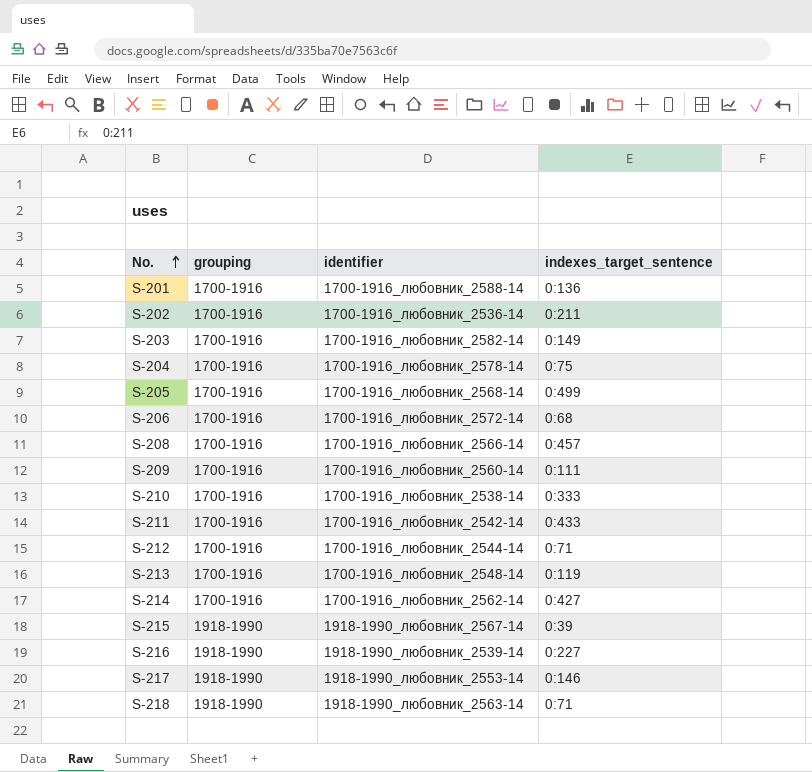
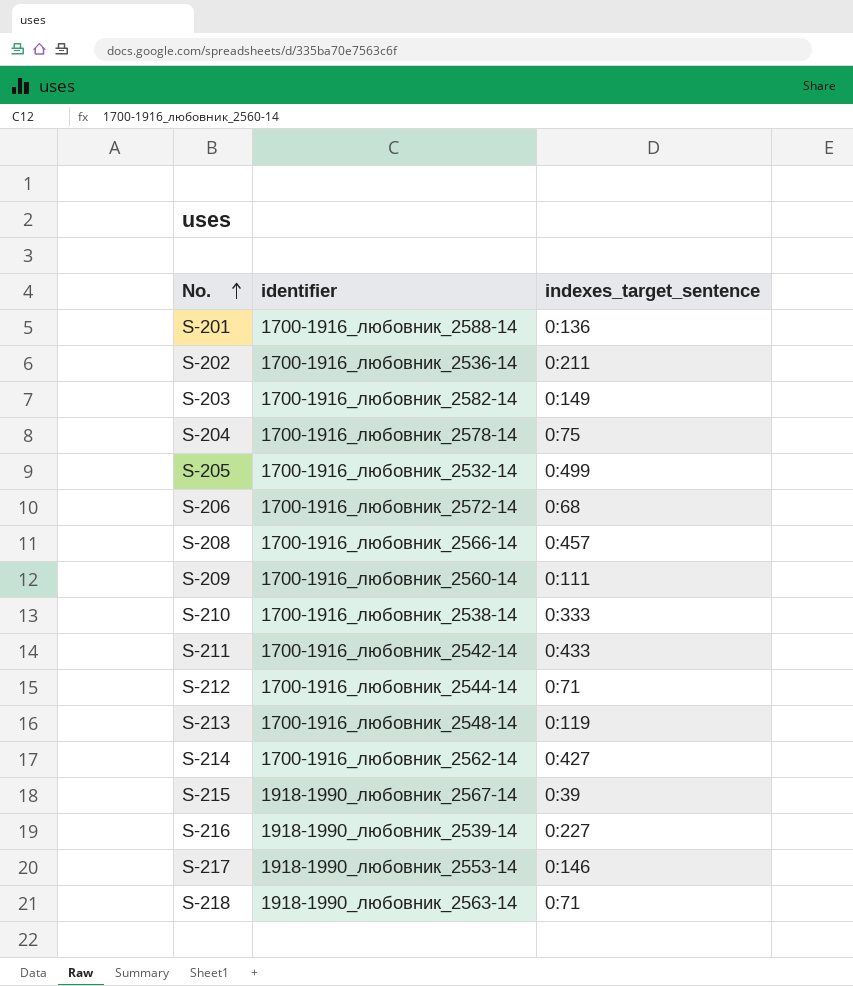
column grouping | position: 2 -> none
S-205 | identifier: 1700-1916_любовник_2568-14 -> 1700-1916_любовник_2532-14

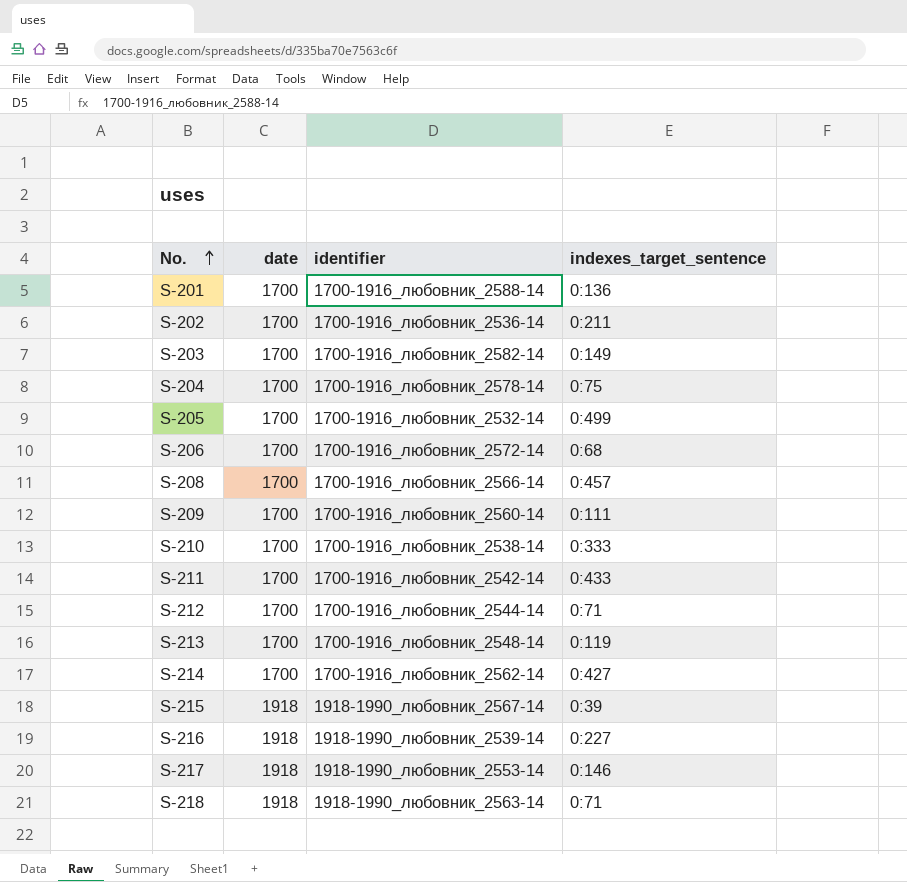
column date | position: none -> 2

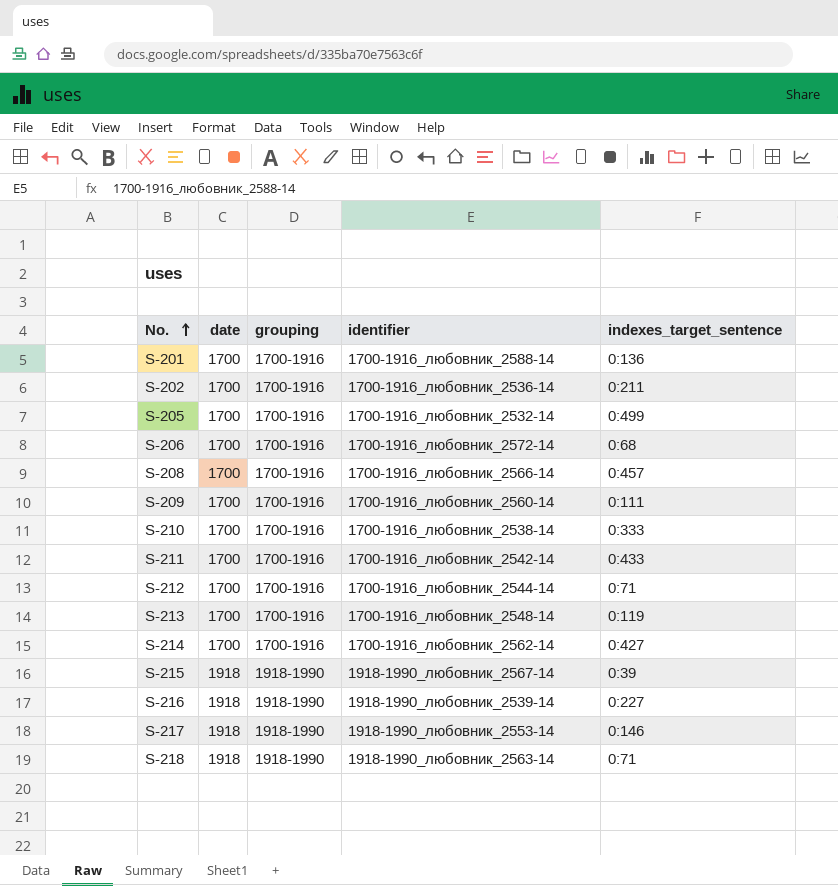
column grouping | position: none -> 3
row S-203: 1700 | 1700-1916_любовник_2582-14 | 0:149 -> none
row S-204: 1700 | 1700-1916_любовник_2578-14 | 0:75 -> none

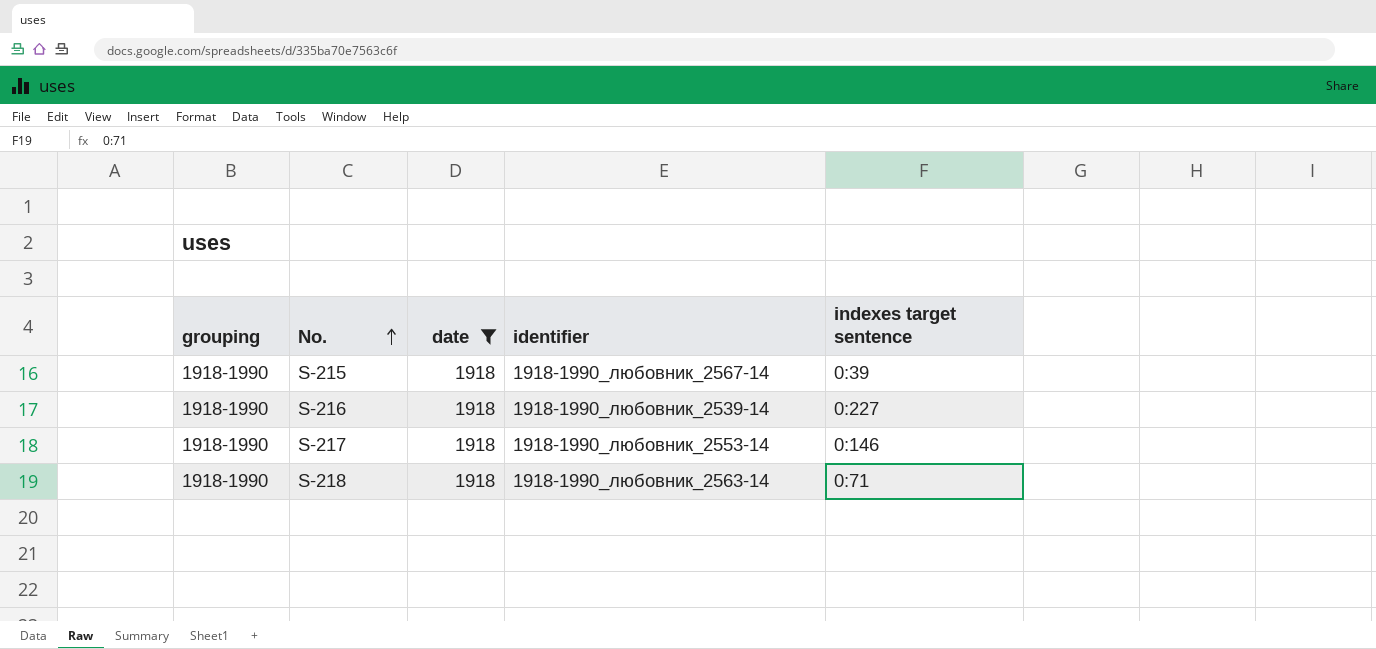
filter: none -> date = 1918
column grouping | position: 3 -> 1
column name: indexes_target_sentence -> indexes target sentence

